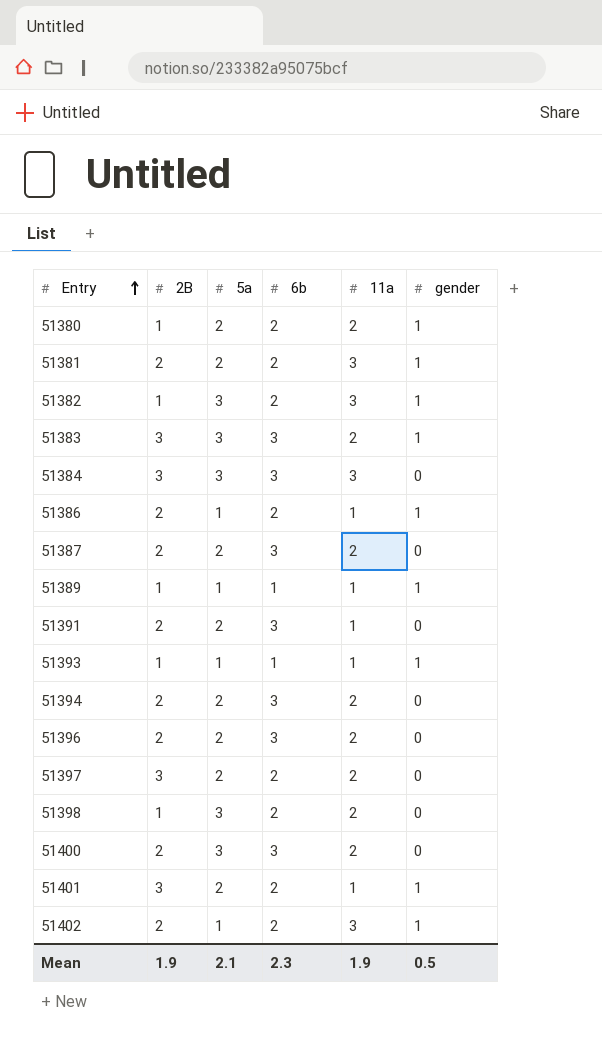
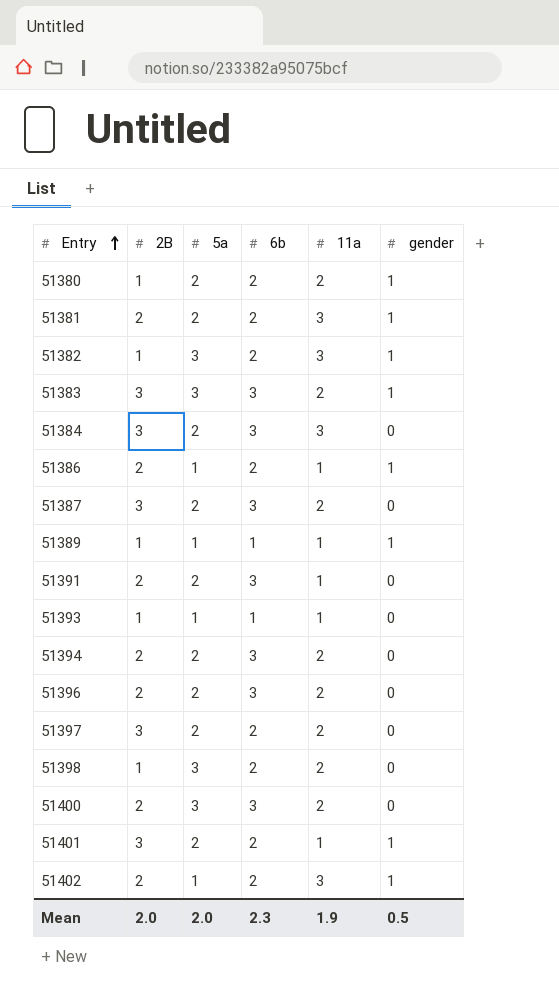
51384 | 5a: 3 -> 2
51387 | 2B: 2 -> 3
51393 | gender: 1 -> 0
Mean | 2B: 1.9 -> 2.0
Mean | 5a: 2.1 -> 2.0

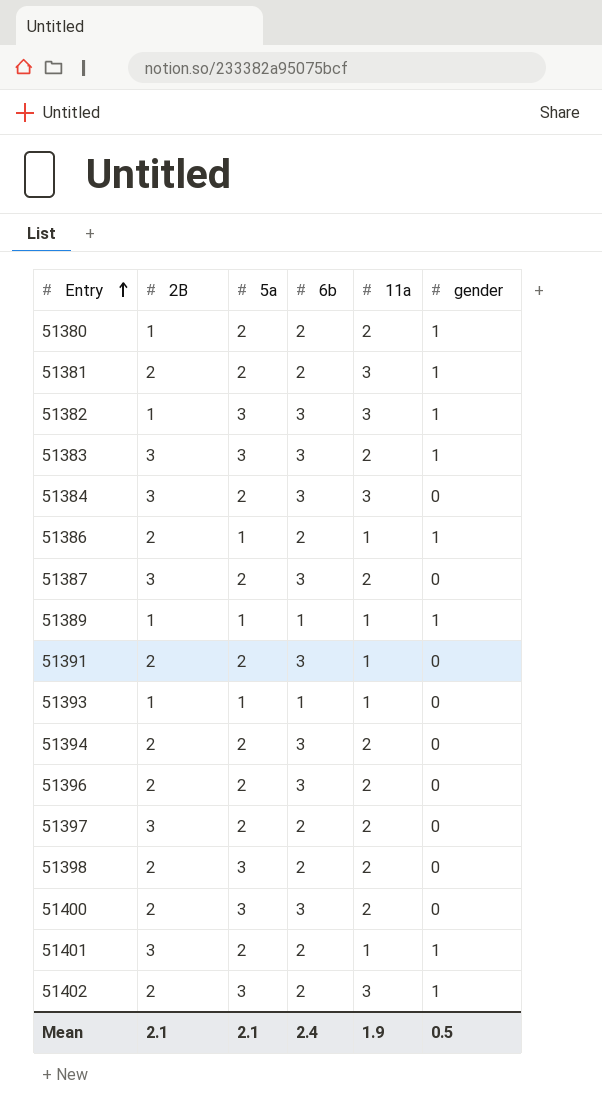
51382 | 6b: 2 -> 3
51398 | 2B: 1 -> 2
51402 | 5a: 1 -> 3
Mean | 2B: 2.0 -> 2.1
Mean | 5a: 2.0 -> 2.1
Mean | 6b: 2.3 -> 2.4

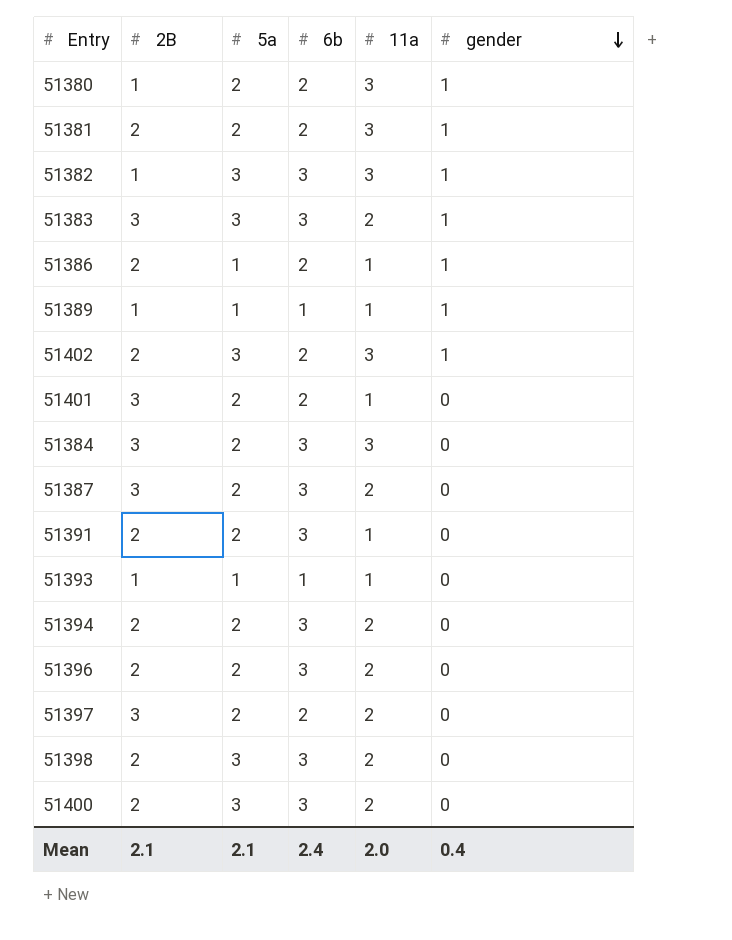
row order: Entry ascending -> gender descending
51380 | 11a: 2 -> 3
51401 | gender: 1 -> 0
51398 | 6b: 2 -> 3
Mean | 11a: 1.9 -> 2.0
Mean | gender: 0.5 -> 0.4

